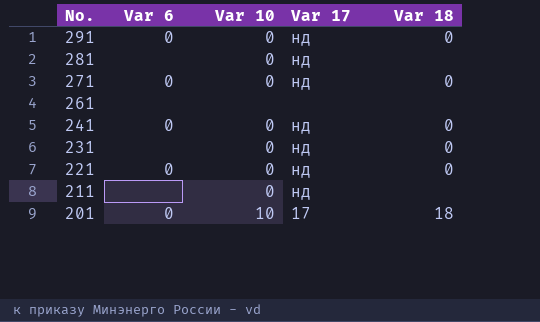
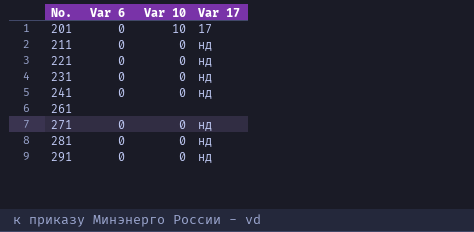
row order: No. descending -> No. ascending
column Var 18 | position: 5 -> none
211 | Var 6: none -> 0
231 | Var 6: none -> 0
281 | Var 6: none -> 0

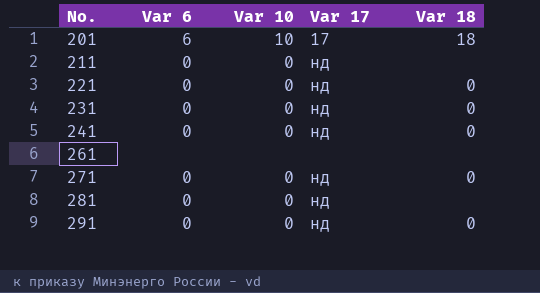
column Var 18 | position: none -> 5
201 | Var 6: 0 -> 6

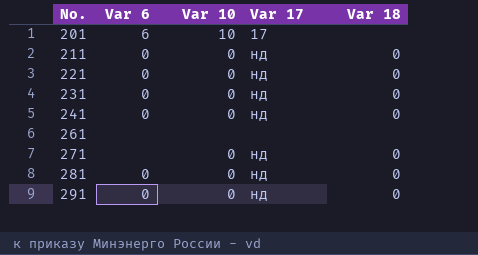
201 | Var 18: 18 -> none
211 | Var 18: none -> 0
271 | Var 6: 0 -> none
281 | Var 18: none -> 0

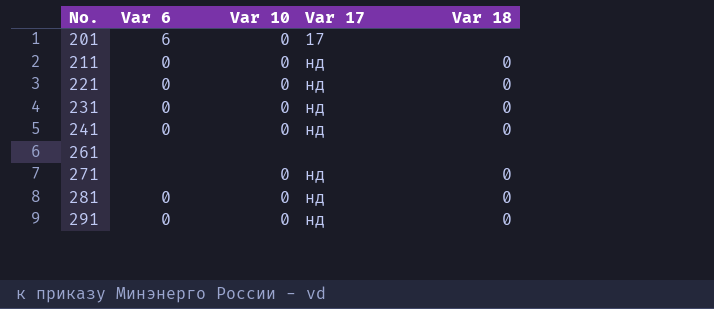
201 | Var 10: 10 -> 0

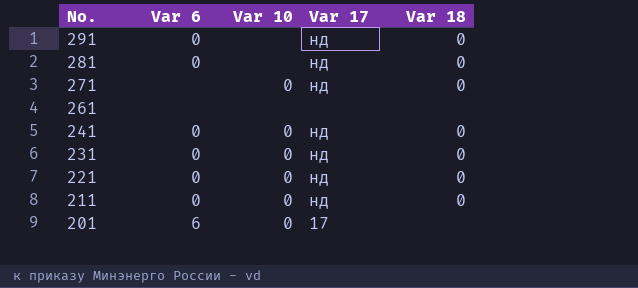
row order: No. ascending -> No. descending
291 | Var 10: 0 -> none
281 | Var 10: 0 -> none

